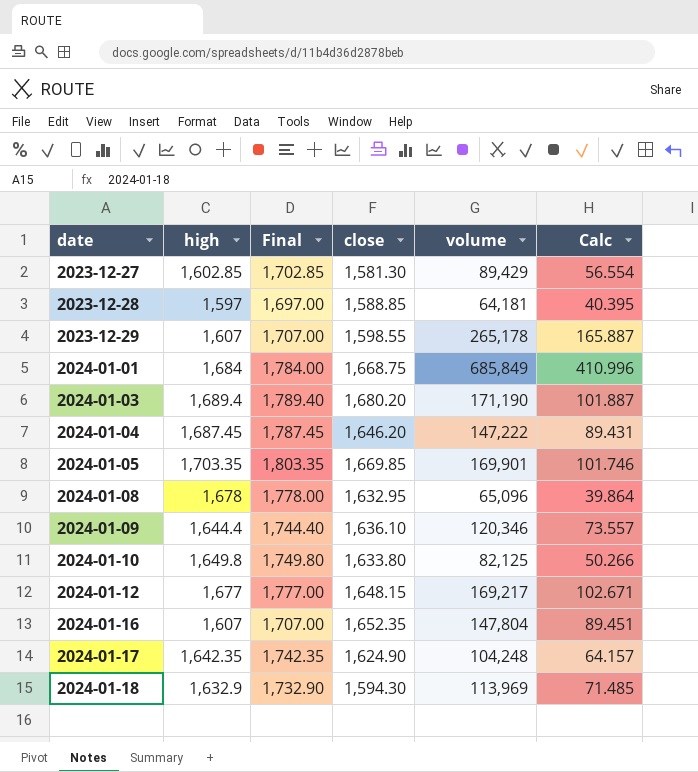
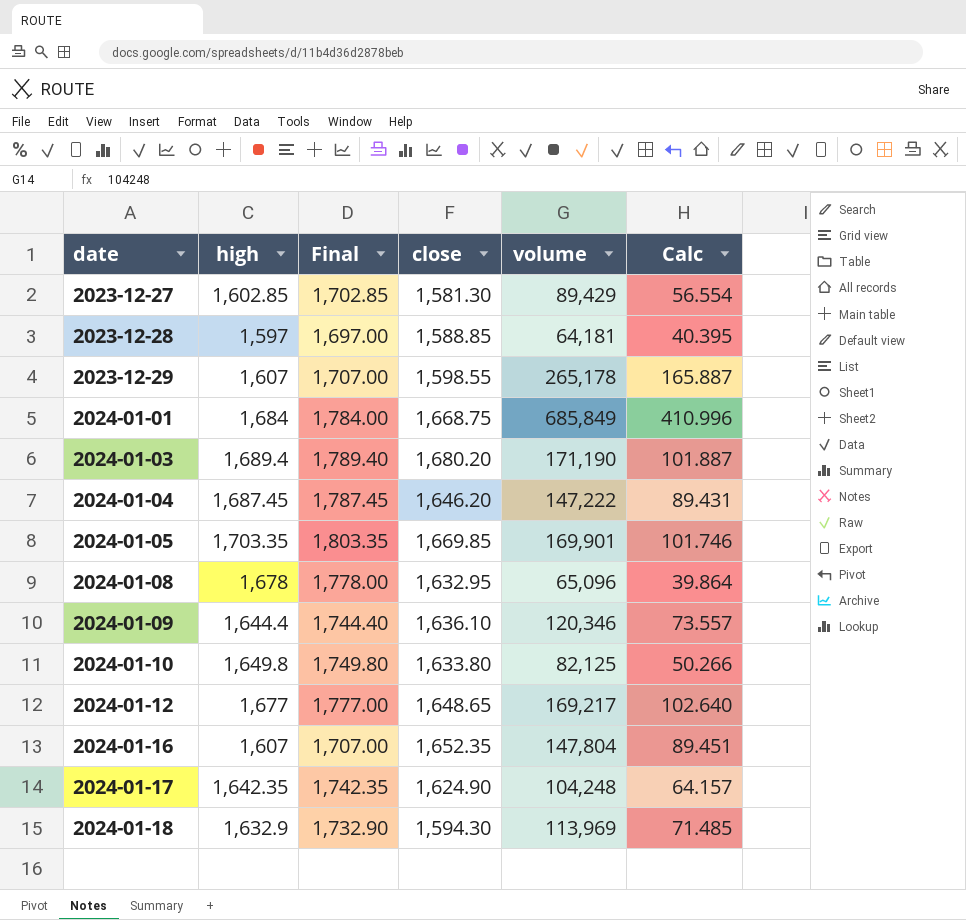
2024-01-12 | close: 1,648.15 -> 1,648.65
2024-01-12 | Calc: 102.671 -> 102.640

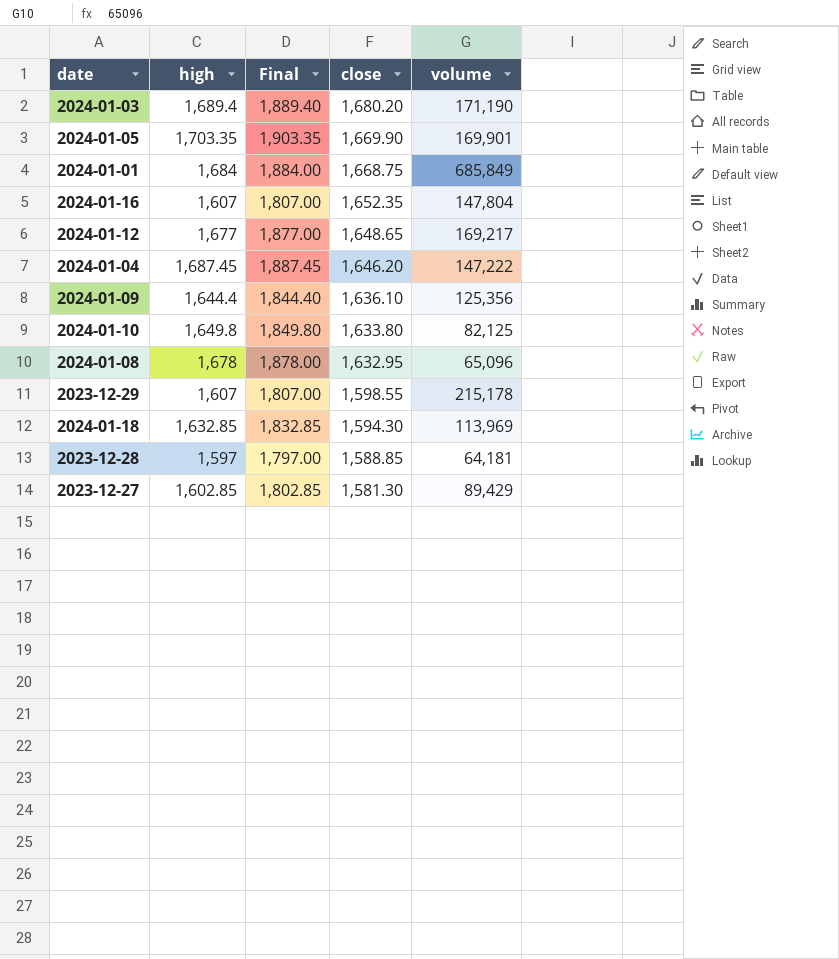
row order: date ascending -> close descending
column Calc | formula: [volume] / [close] -> none
column Final | formula: [high] + 100 -> [high] + 200
row 2024-01-17: 1,642.35 | 1,742.35 | 1,624.90 | 104,248 | 64.157 -> none
2024-01-05 | close: 1,669.85 -> 1,669.90
2024-01-09 | volume: 120,346 -> 125,356
2023-12-29 | volume: 265,178 -> 215,178
2024-01-18 | high: 1,632.9 -> 1,632.85

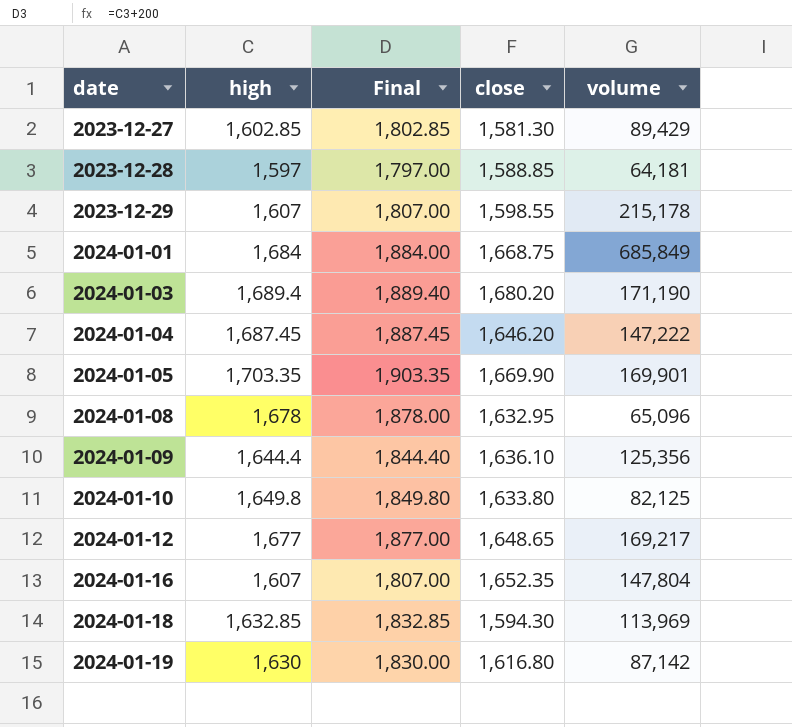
row order: close descending -> date ascending
row 2024-01-19: none -> 1,630 | 1,830.00 | 1,616.80 | 87,142

